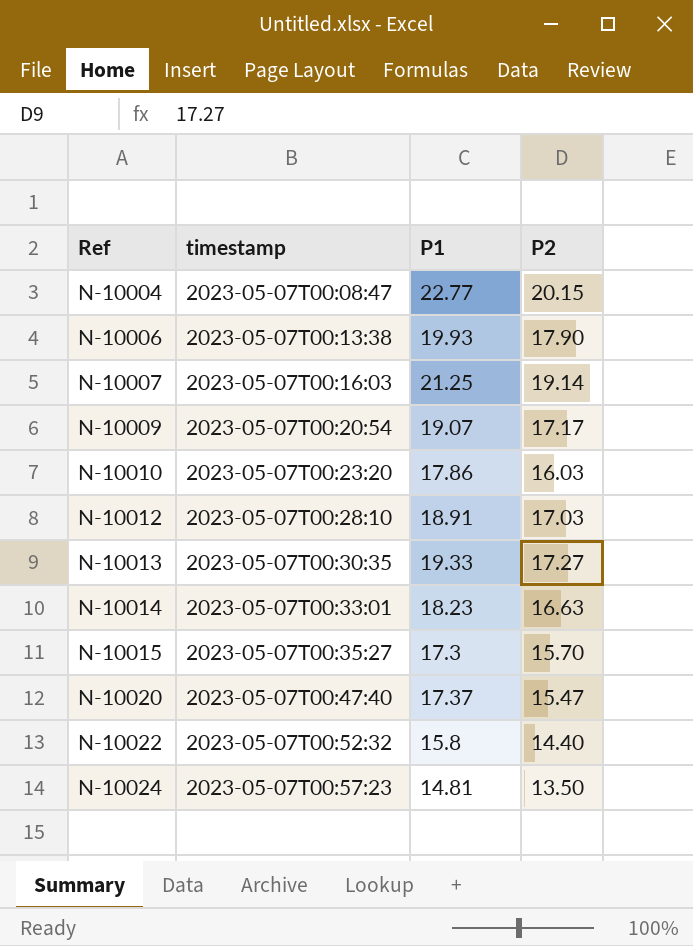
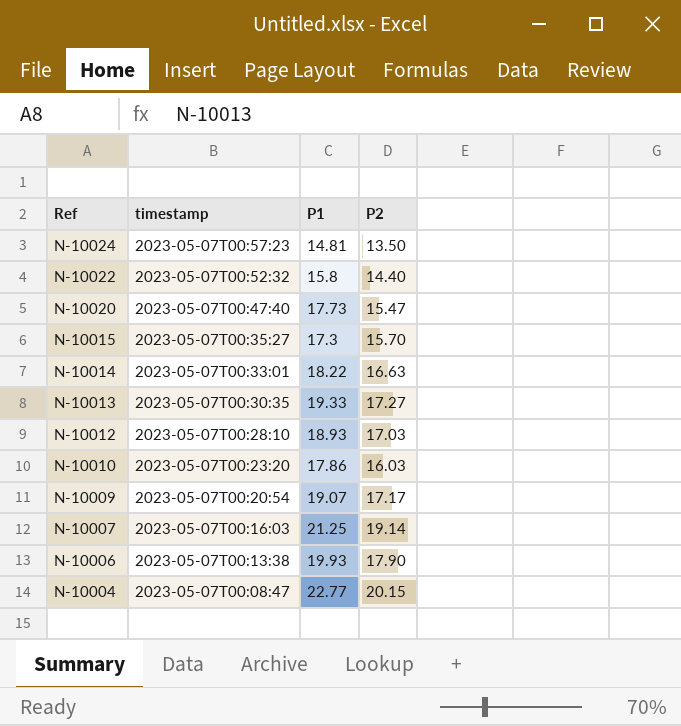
row order: Ref ascending -> Ref descending
N-10020 | P1: 17.37 -> 17.73
N-10014 | P1: 18.23 -> 18.22
N-10012 | P1: 18.91 -> 18.93

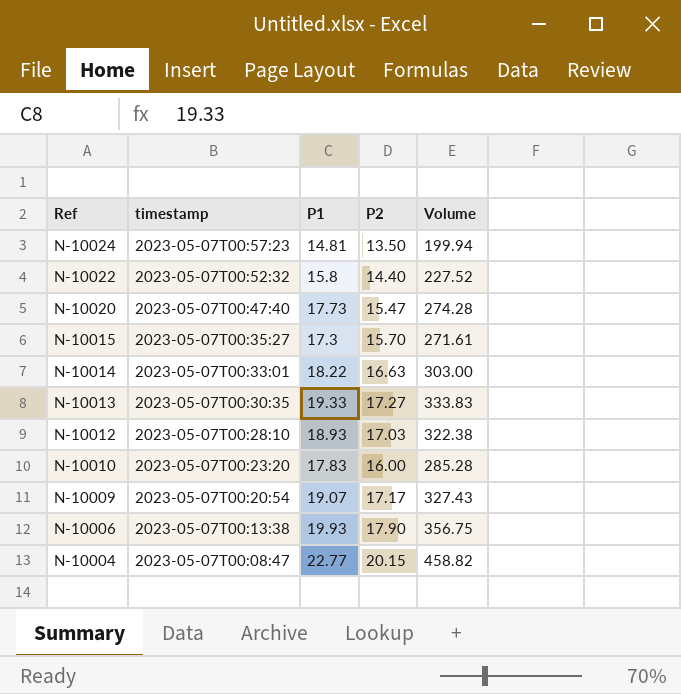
column Volume | formula: none -> [P1] * [P2]
row N-10007: 2023-05-07T00:16:03 | 21.25 | 19.14 -> none
N-10010 | P1: 17.86 -> 17.83
N-10010 | P2: 16.03 -> 16.00

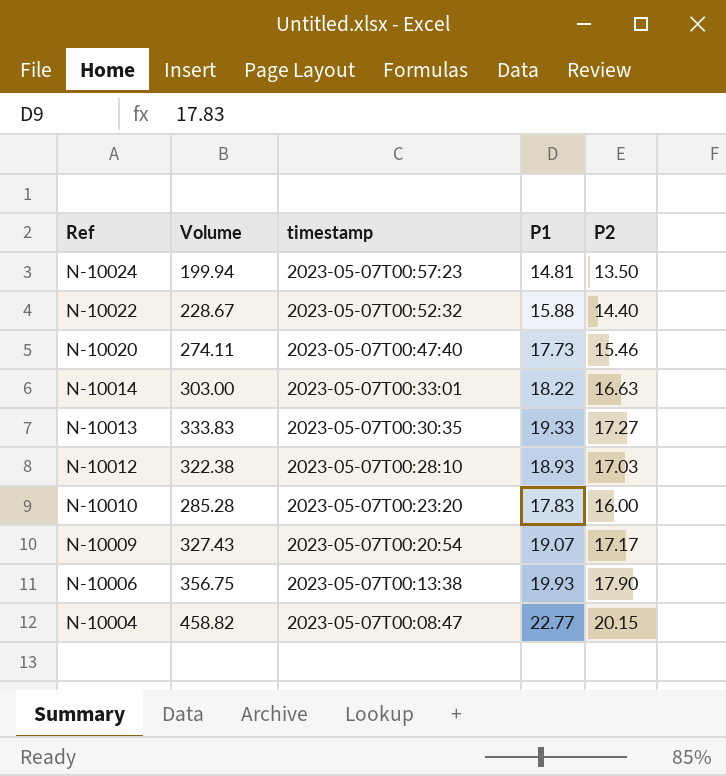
column Volume | position: 5 -> 2
row N-10015: 2023-05-07T00:35:27 | 17.3 | 15.70 | 271.61 -> none
N-10022 | Volume: 227.52 -> 228.67
N-10022 | P1: 15.8 -> 15.88
N-10020 | Volume: 274.28 -> 274.11
N-10020 | P2: 15.47 -> 15.46

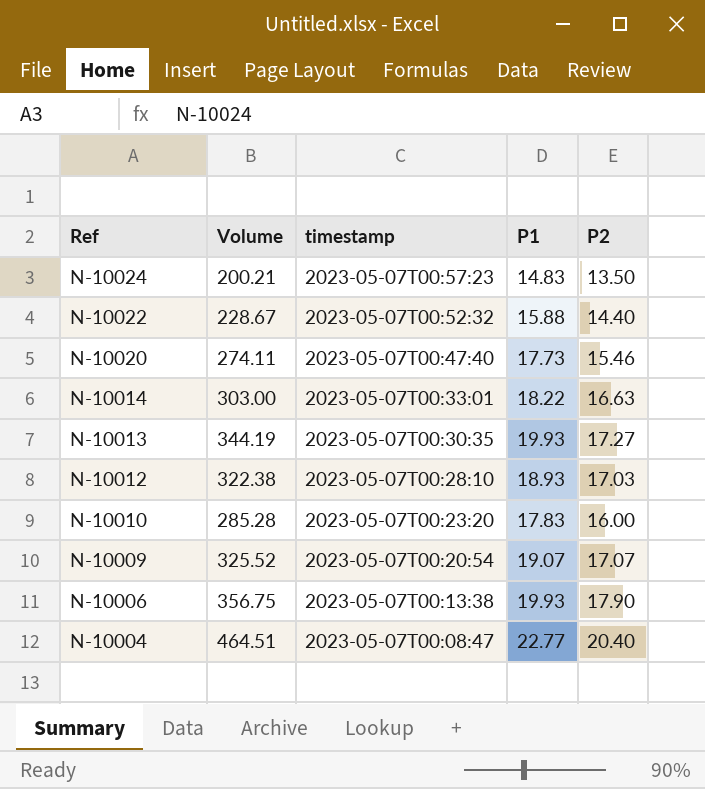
N-10024 | Volume: 199.94 -> 200.21
N-10024 | P1: 14.81 -> 14.83
N-10013 | Volume: 333.83 -> 344.19
N-10013 | P1: 19.33 -> 19.93
N-10009 | Volume: 327.43 -> 325.52
N-10009 | P2: 17.17 -> 17.07
N-10004 | Volume: 458.82 -> 464.51
N-10004 | P2: 20.15 -> 20.40

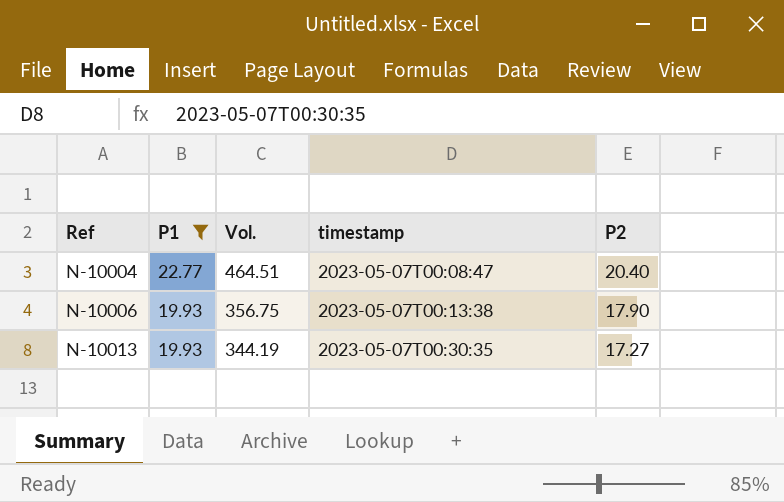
filter: none -> P1 >= 19.93
row order: Ref descending -> Ref ascending
column P1 | position: 4 -> 2
column name: Volume -> Vol.

